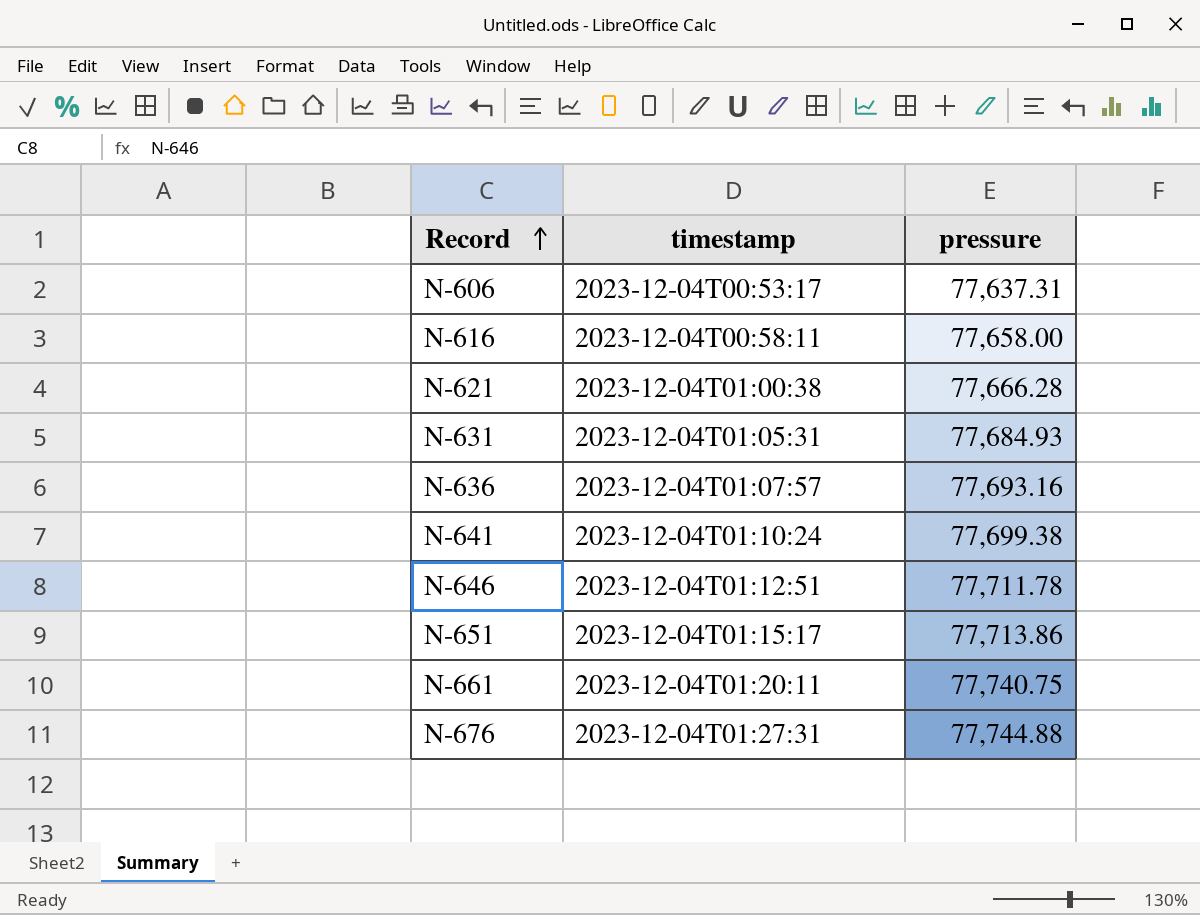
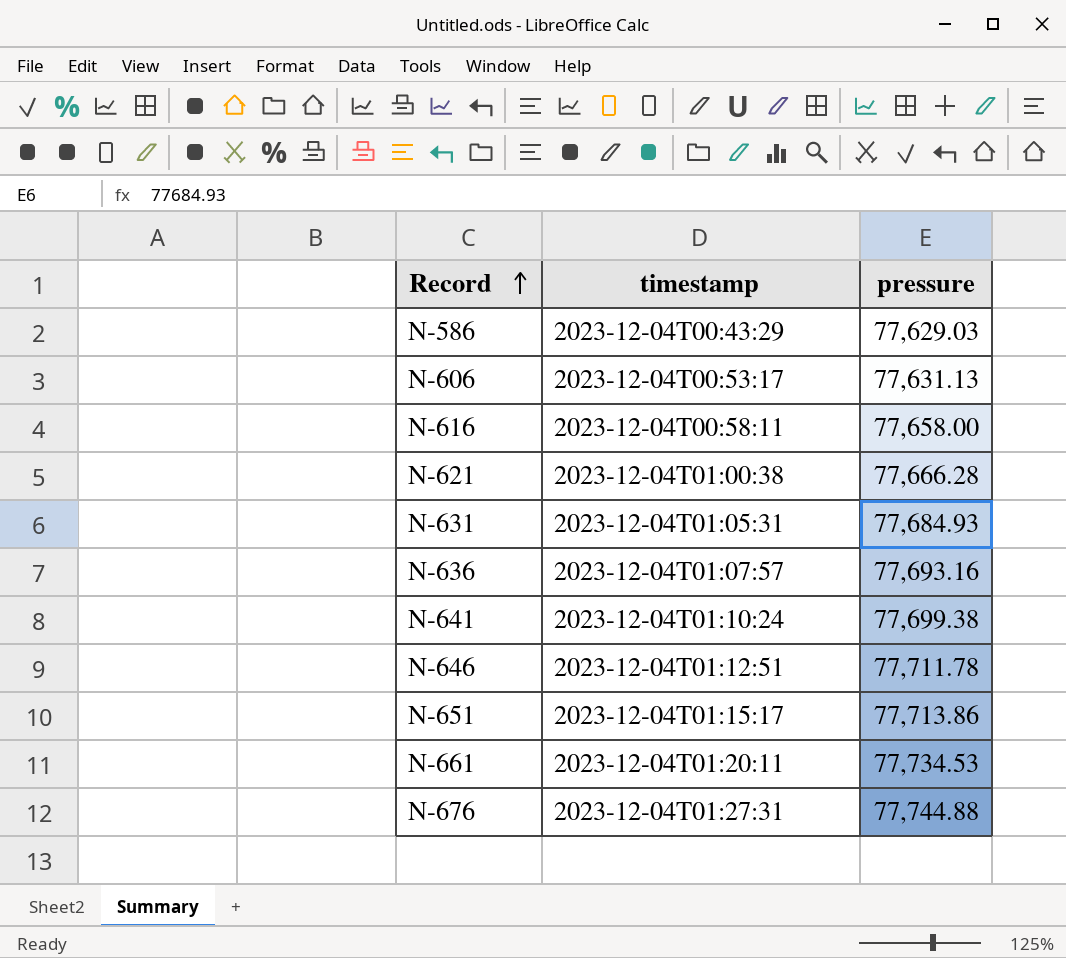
row N-586: none -> 2023-12-04T00:43:29 | 77,629.03
N-606 | pressure: 77,637.31 -> 77,631.13
N-661 | pressure: 77,740.75 -> 77,734.53

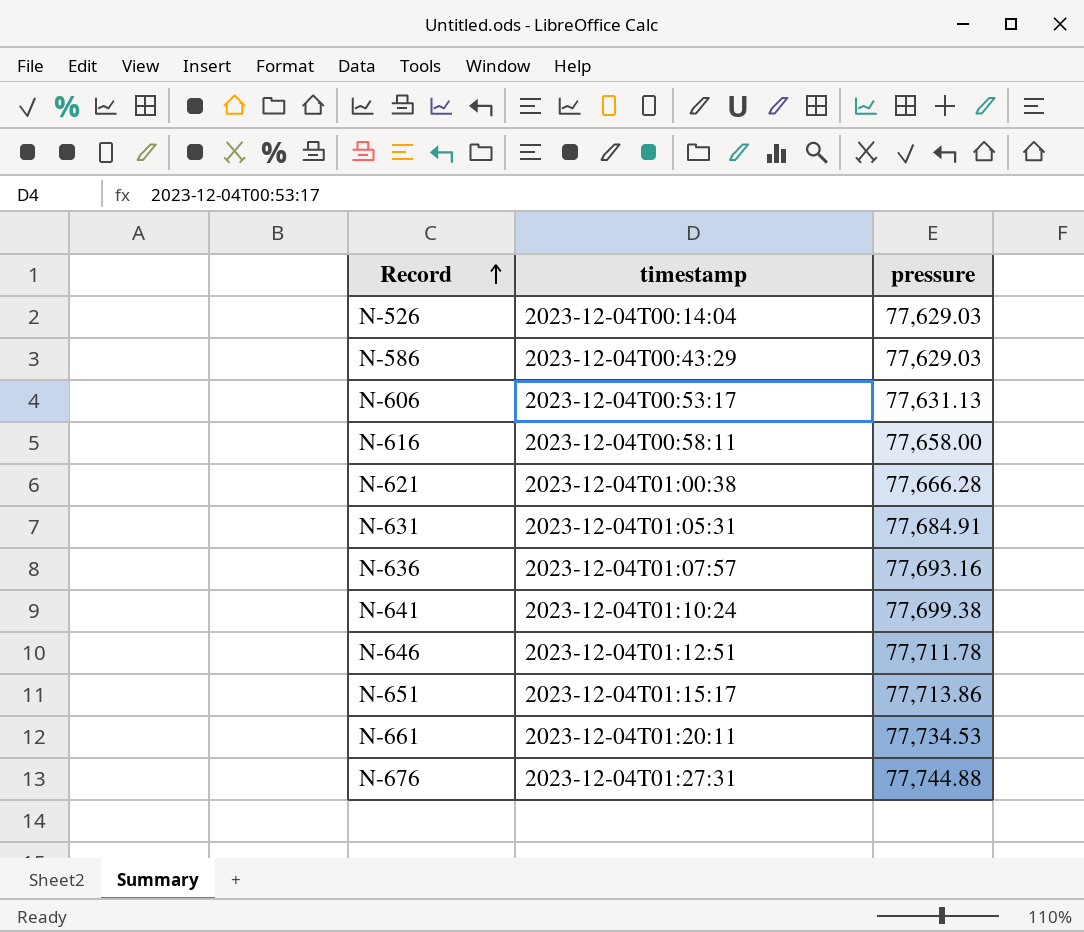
row N-526: none -> 2023-12-04T00:14:04 | 77,629.03
N-631 | pressure: 77,684.93 -> 77,684.91

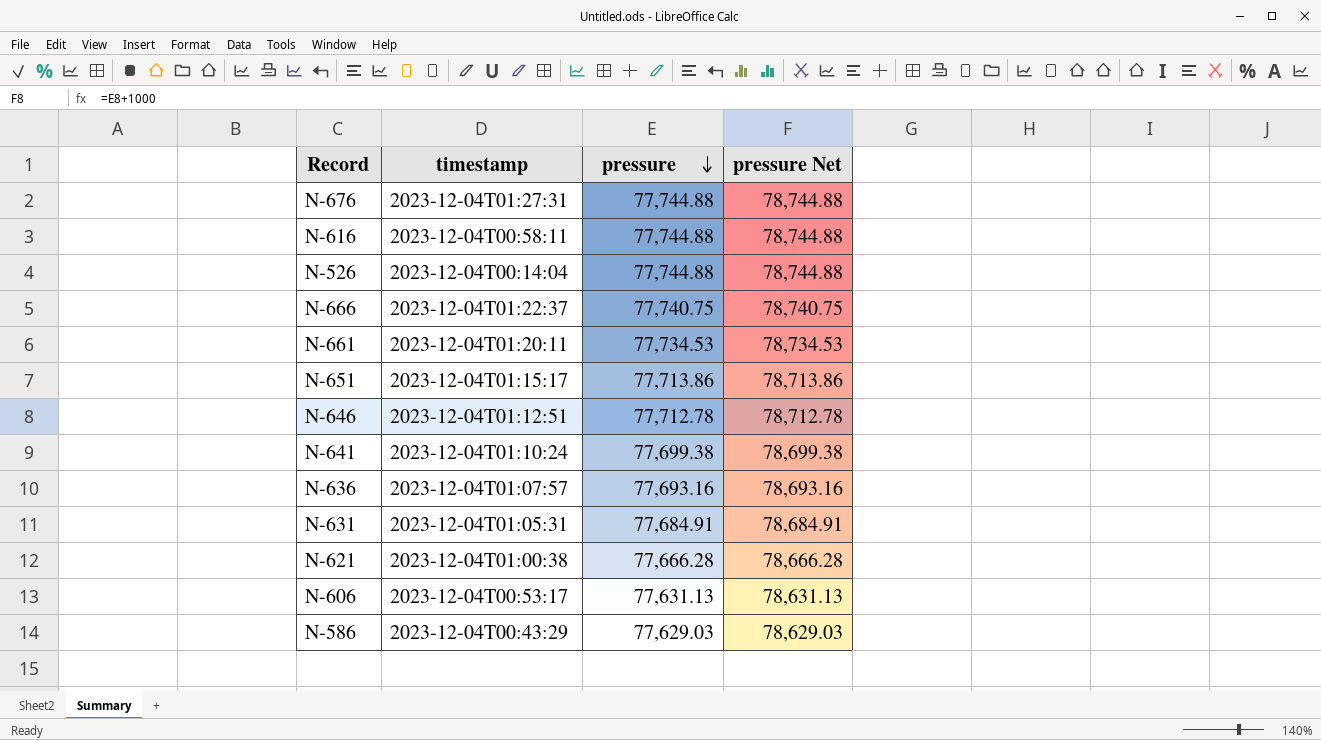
row order: Record ascending -> pressure descending
column pressure Net | formula: none -> [pressure] + 1000
N-616 | pressure: 77,658.00 -> 77,744.88
N-526 | pressure: 77,629.03 -> 77,744.88
row N-666: none -> 2023-12-04T01:22:37 | 77,740.75 | 78,740.75
N-646 | pressure: 77,711.78 -> 77,712.78

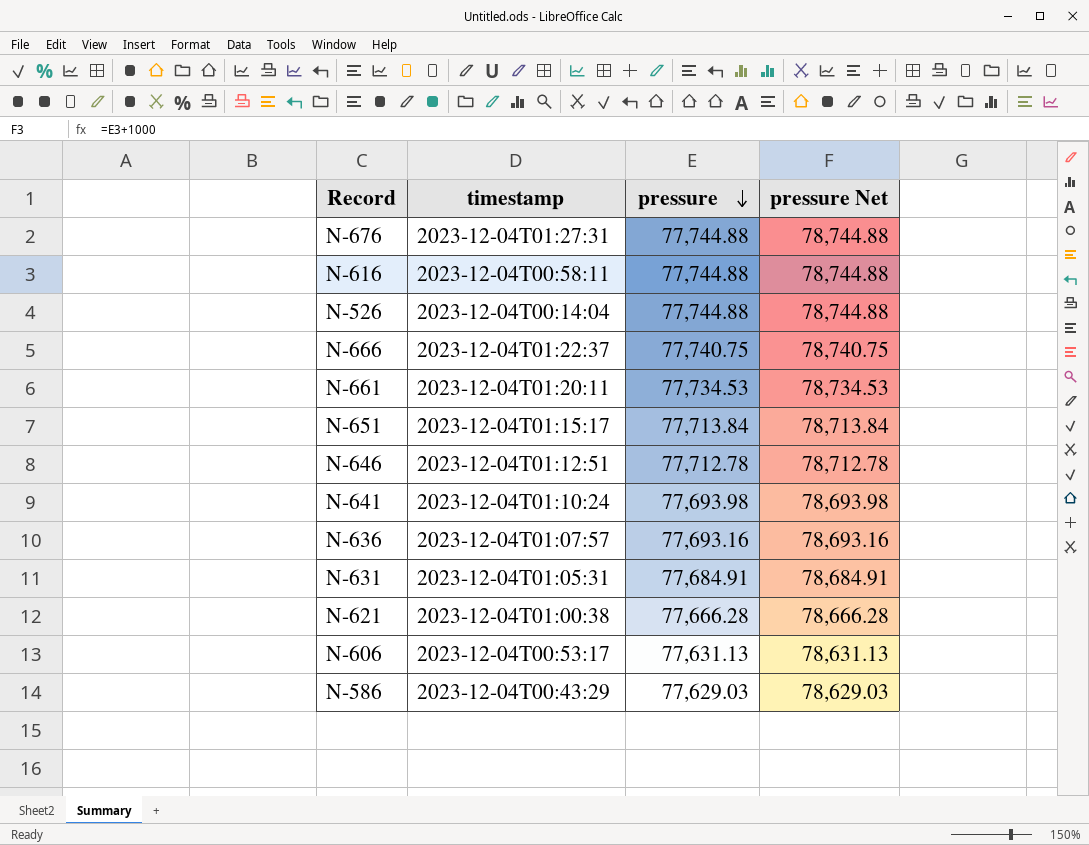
N-651 | pressure: 77,713.86 -> 77,713.84
N-651 | pressure Net: 78,713.86 -> 78,713.84
N-641 | pressure: 77,699.38 -> 77,693.98
N-641 | pressure Net: 78,699.38 -> 78,693.98

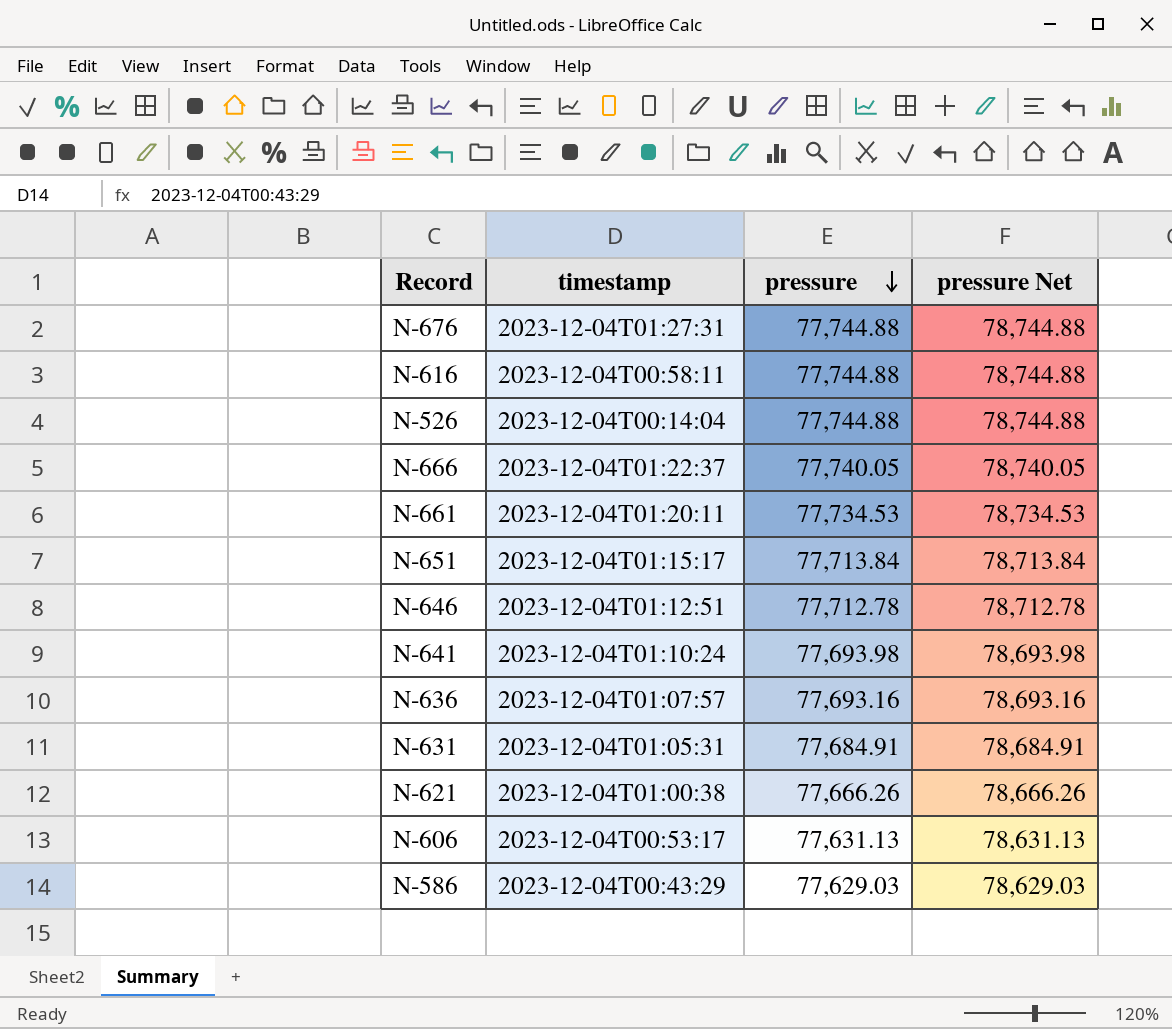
N-666 | pressure: 77,740.75 -> 77,740.05
N-666 | pressure Net: 78,740.75 -> 78,740.05
N-621 | pressure: 77,666.28 -> 77,666.26
N-621 | pressure Net: 78,666.28 -> 78,666.26

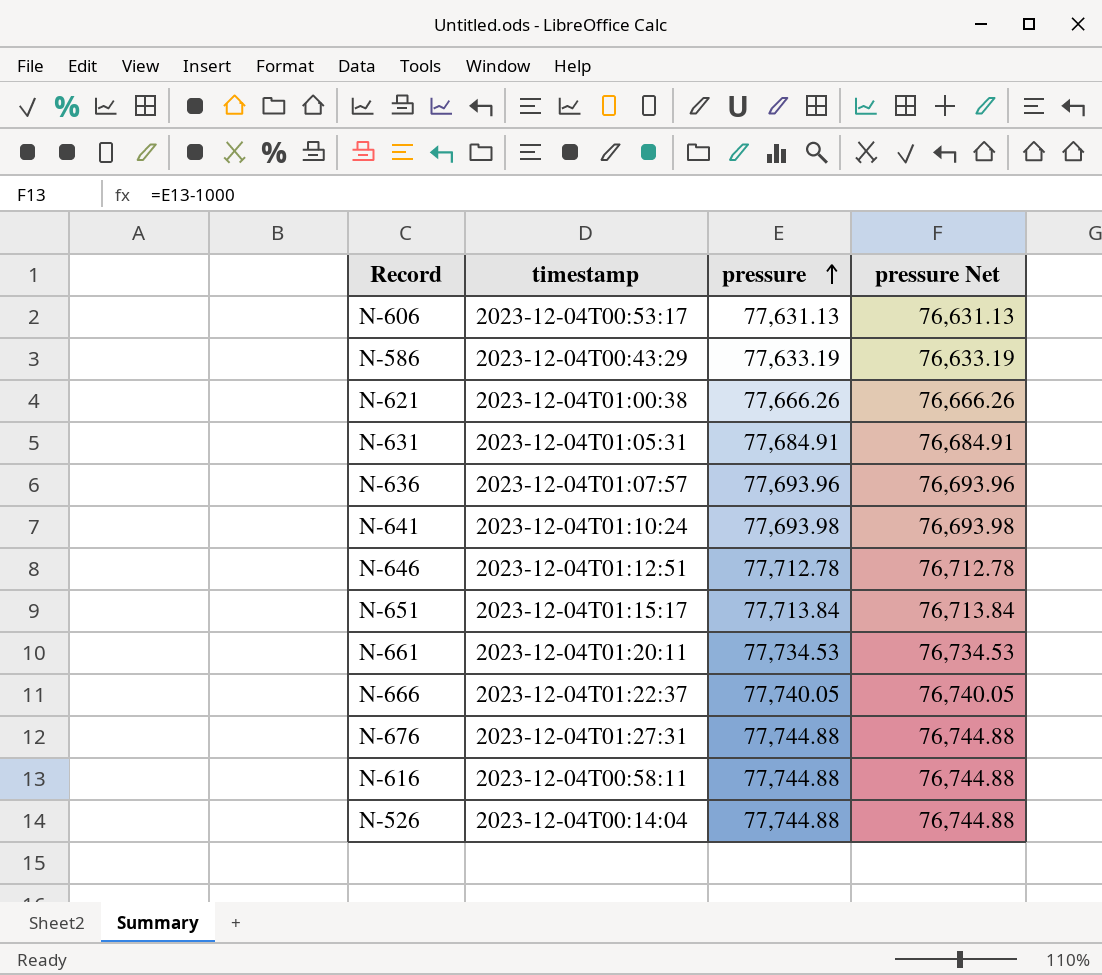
row order: pressure descending -> pressure ascending
column pressure Net | formula: [pressure] + 1000 -> [pressure] - 1000
N-586 | pressure: 77,629.03 -> 77,633.19
N-636 | pressure: 77,693.16 -> 77,693.96

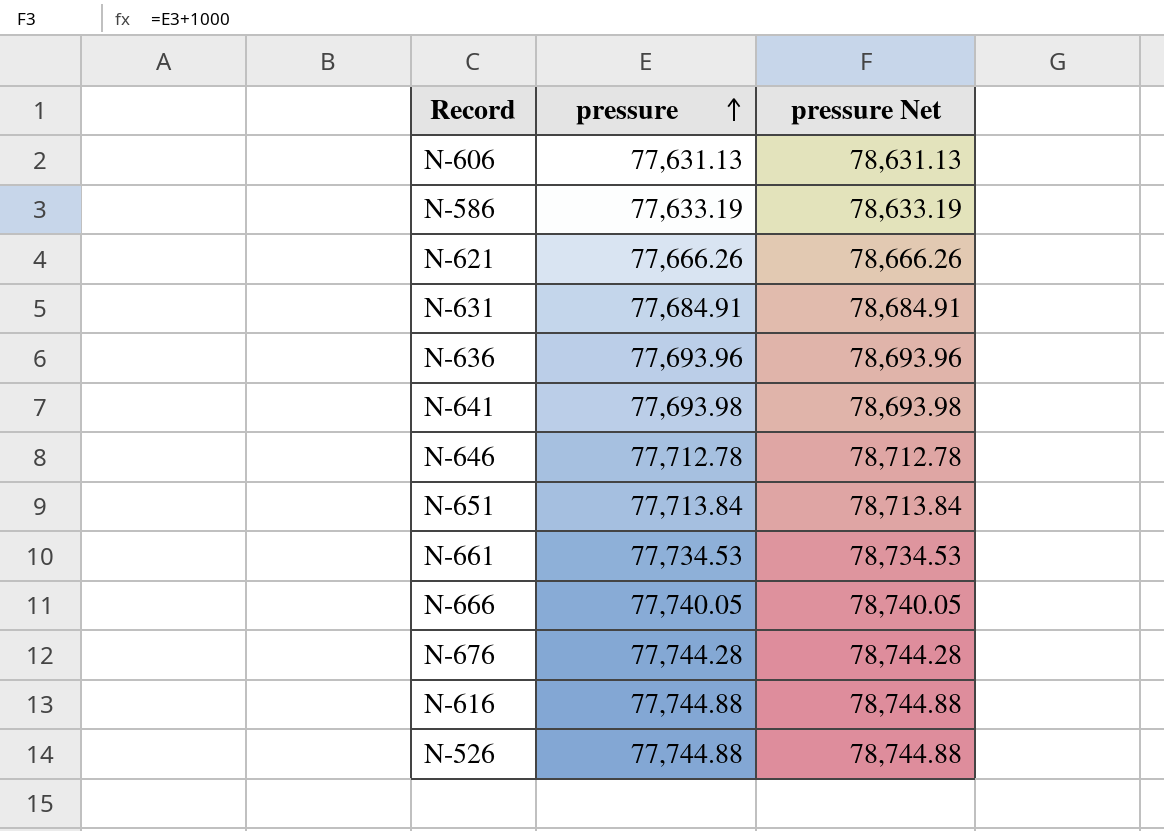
column timestamp | position: 2 -> none
column pressure Net | formula: [pressure] - 1000 -> [pressure] + 1000
N-676 | pressure: 77,744.88 -> 77,744.28

